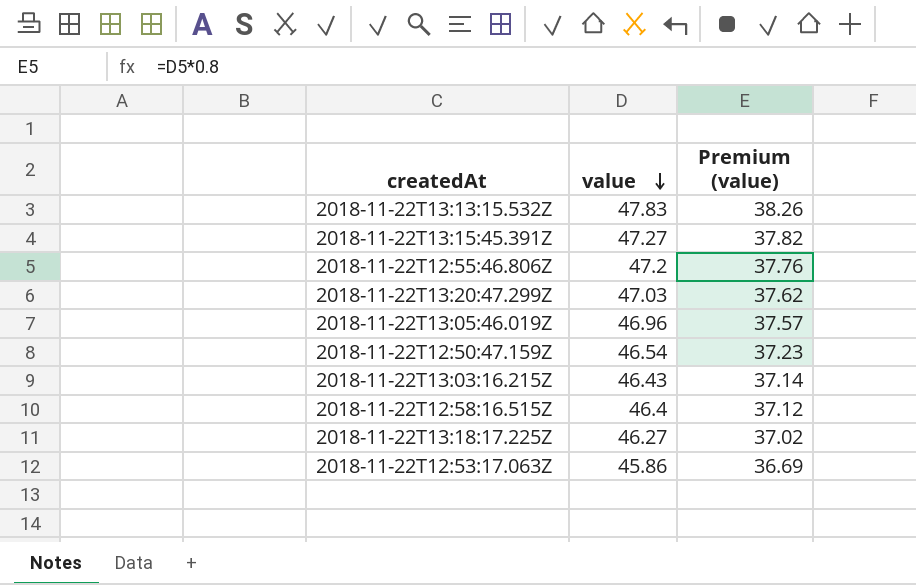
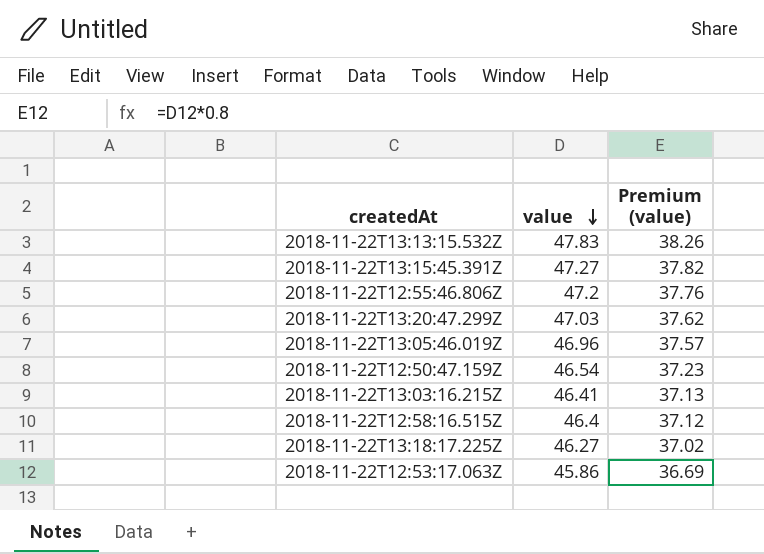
2018-11-22T13:03:16.215Z | value: 46.43 -> 46.41
2018-11-22T13:03:16.215Z | Premium (value): 37.14 -> 37.13

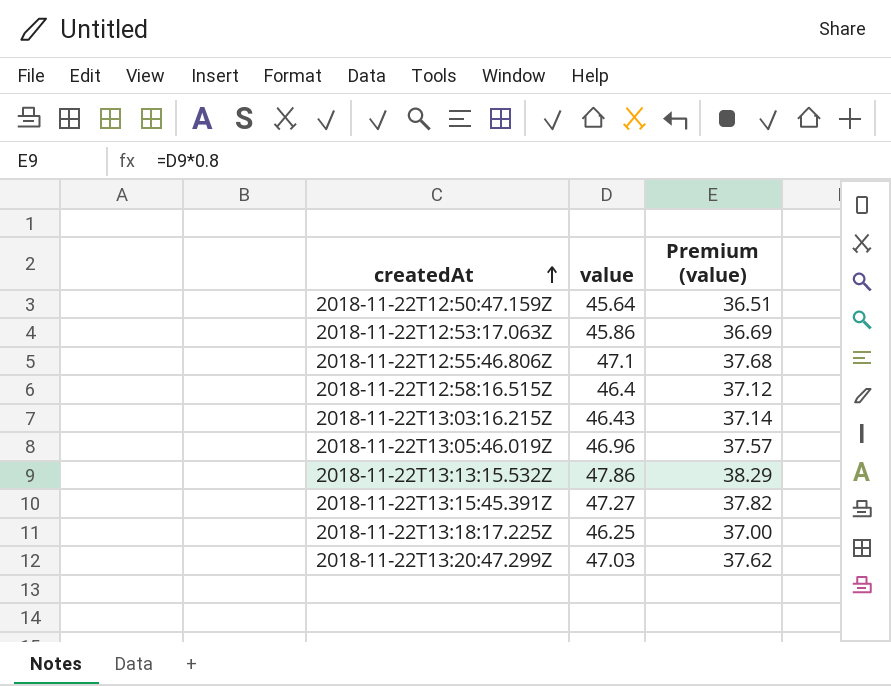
row order: value descending -> createdAt ascending
2018-11-22T12:50:47.159Z | value: 46.54 -> 45.64
2018-11-22T12:50:47.159Z | Premium (value): 37.23 -> 36.51
2018-11-22T12:55:46.806Z | value: 47.2 -> 47.1
2018-11-22T12:55:46.806Z | Premium (value): 37.76 -> 37.68
2018-11-22T13:03:16.215Z | value: 46.41 -> 46.43
2018-11-22T13:03:16.215Z | Premium (value): 37.13 -> 37.14
2018-11-22T13:13:15.532Z | value: 47.83 -> 47.86
2018-11-22T13:13:15.532Z | Premium (value): 38.26 -> 38.29
2018-11-22T13:18:17.225Z | value: 46.27 -> 46.25
2018-11-22T13:18:17.225Z | Premium (value): 37.02 -> 37.00

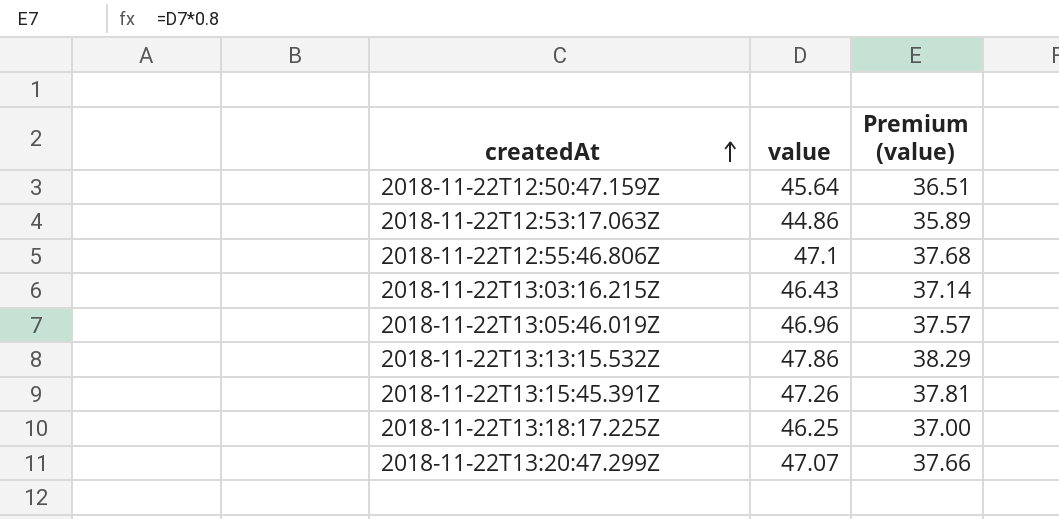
row 2018-11-22T12:58:16.515Z: 46.4 | 37.12 -> none
2018-11-22T12:53:17.063Z | value: 45.86 -> 44.86
2018-11-22T12:53:17.063Z | Premium (value): 36.69 -> 35.89
2018-11-22T13:15:45.391Z | value: 47.27 -> 47.26
2018-11-22T13:15:45.391Z | Premium (value): 37.82 -> 37.81
2018-11-22T13:20:47.299Z | value: 47.03 -> 47.07
2018-11-22T13:20:47.299Z | Premium (value): 37.62 -> 37.66

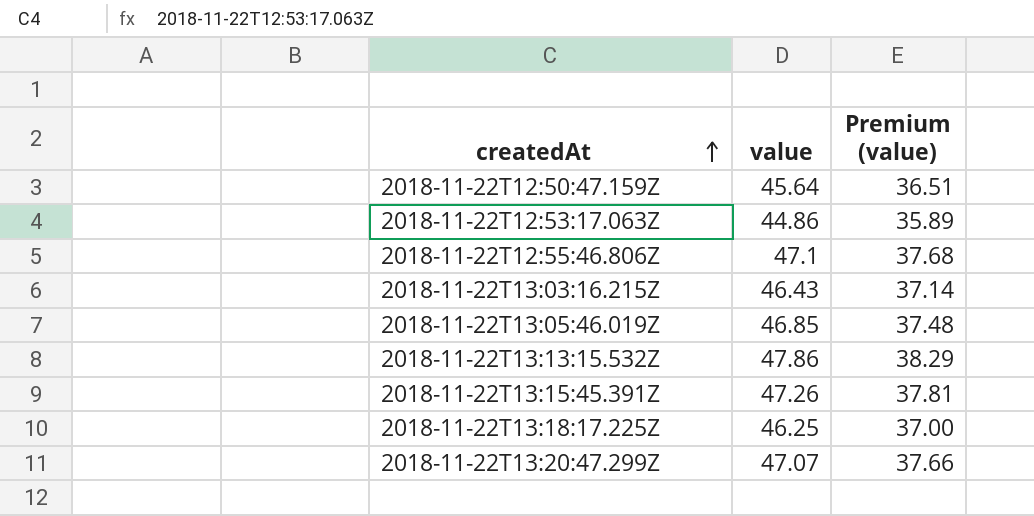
2018-11-22T13:05:46.019Z | value: 46.96 -> 46.85
2018-11-22T13:05:46.019Z | Premium (value): 37.57 -> 37.48

